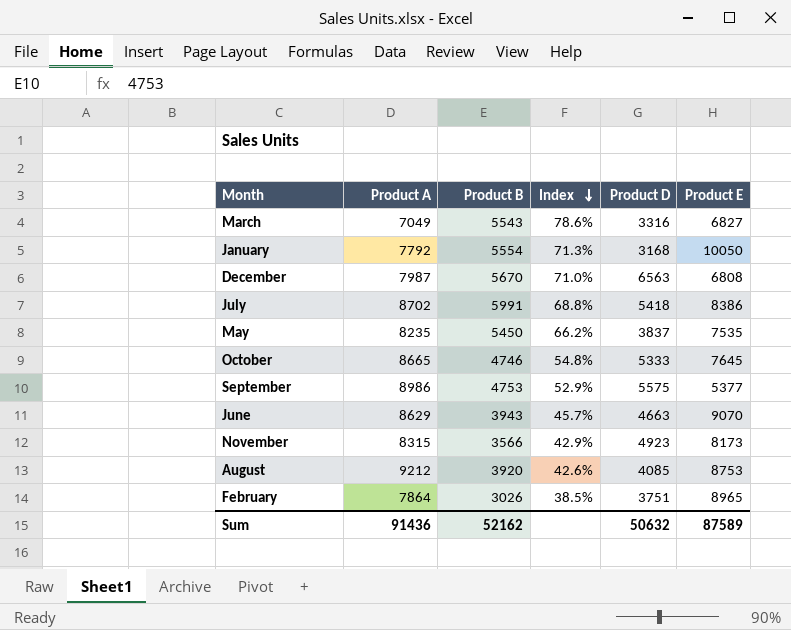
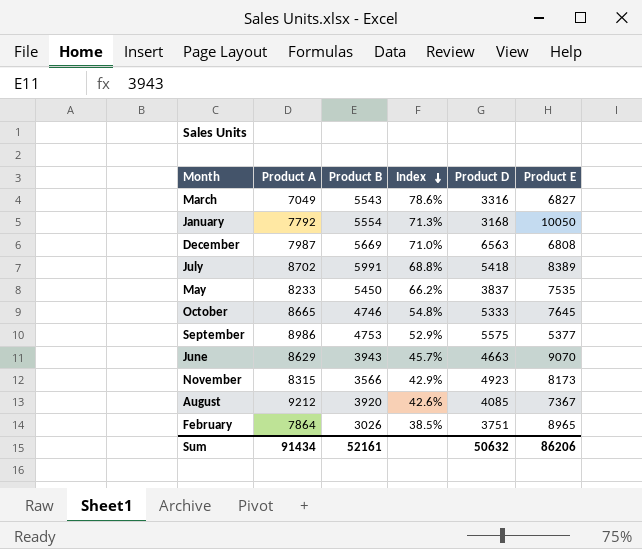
December | Product B: 5670 -> 5669
July | Product E: 8386 -> 8389
May | Product A: 8235 -> 8233
August | Product E: 8753 -> 7367
Sum | Product A: 91436 -> 91434
Sum | Product B: 52162 -> 52161
Sum | Product E: 87589 -> 86206

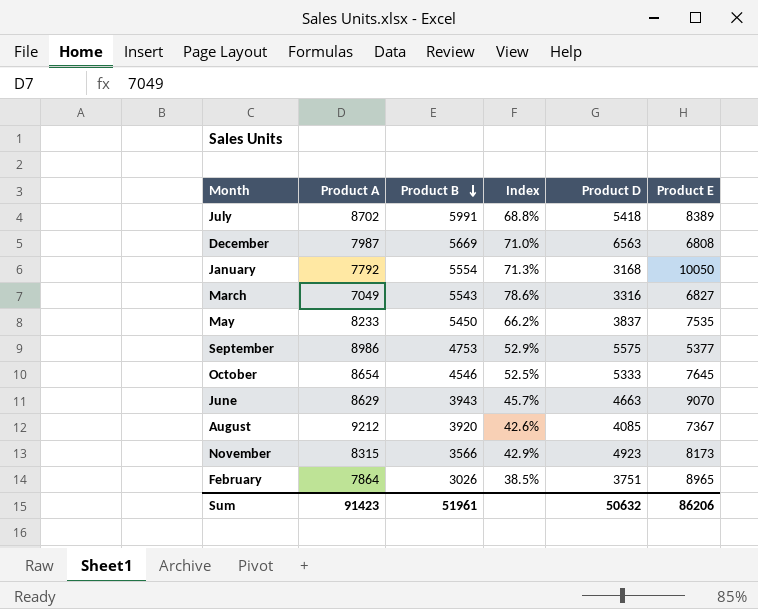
row order: Index descending -> Product B descending
October | Product A: 8665 -> 8654
October | Product B: 4746 -> 4546
October | Index: 54.8% -> 52.5%
Sum | Product A: 91434 -> 91423
Sum | Product B: 52161 -> 51961

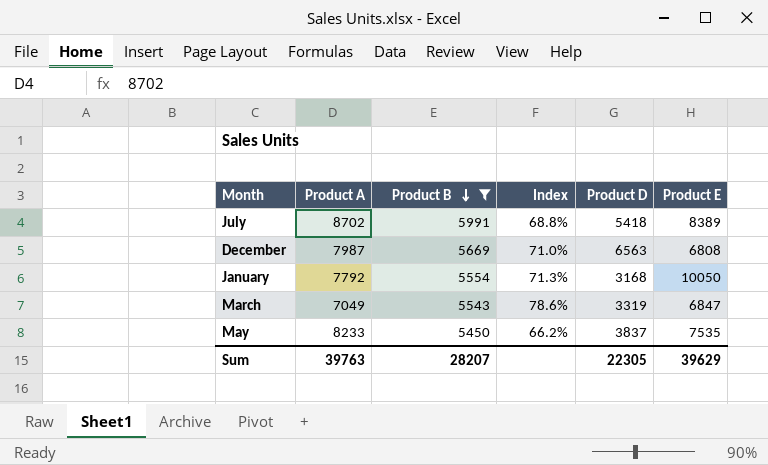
filter: none -> Product B >= 5450
March | Product D: 3316 -> 3319
March | Product E: 6827 -> 6847
Sum | Product A: 91423 -> 39763
Sum | Product B: 51961 -> 28207
Sum | Product D: 50632 -> 22305
Sum | Product E: 86206 -> 39629

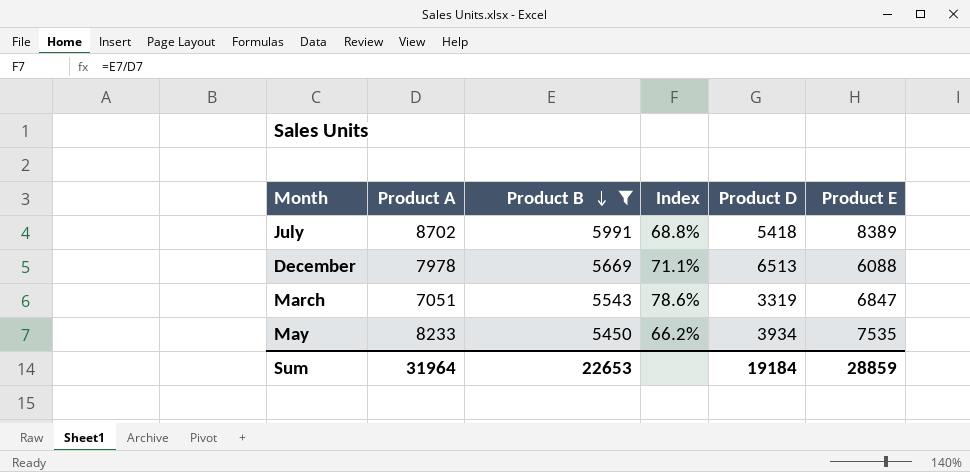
row January: 7792 | 5554 | 71.3% | 3168 | 10050 -> none
December | Product A: 7987 -> 7978
December | Index: 71.0% -> 71.1%
December | Product D: 6563 -> 6513
December | Product E: 6808 -> 6088
March | Product A: 7049 -> 7051
May | Product D: 3837 -> 3934
Sum | Product A: 39763 -> 31964
Sum | Product B: 28207 -> 22653
Sum | Product D: 22305 -> 19184
Sum | Product E: 39629 -> 28859

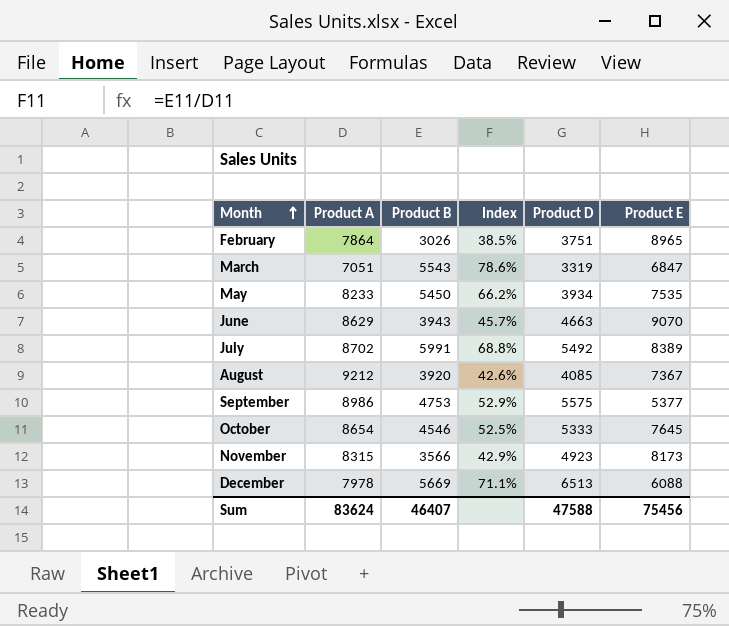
filter: Product B >= 5450 -> none
row order: Product B descending -> Month ascending
July | Product D: 5418 -> 5492
Sum | Product A: 31964 -> 83624
Sum | Product B: 22653 -> 46407
Sum | Product D: 19184 -> 47588
Sum | Product E: 28859 -> 75456

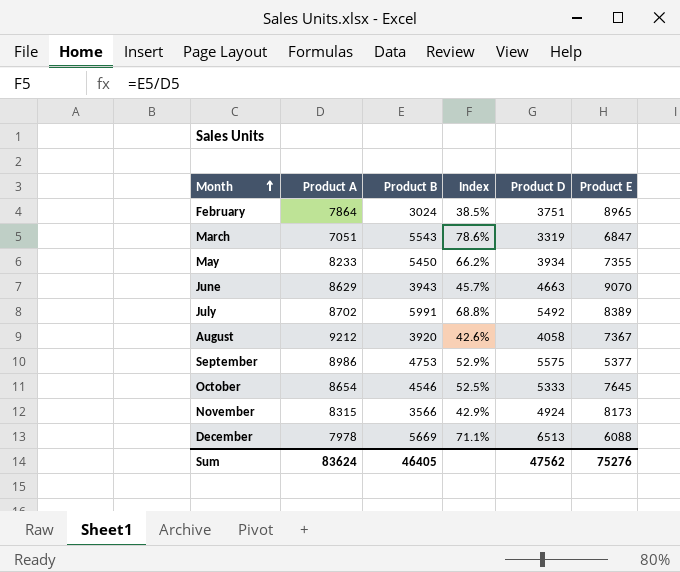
February | Product B: 3026 -> 3024
May | Product E: 7535 -> 7355
August | Product D: 4085 -> 4058
November | Product D: 4923 -> 4924
Sum | Product B: 46407 -> 46405
Sum | Product D: 47588 -> 47562
Sum | Product E: 75456 -> 75276

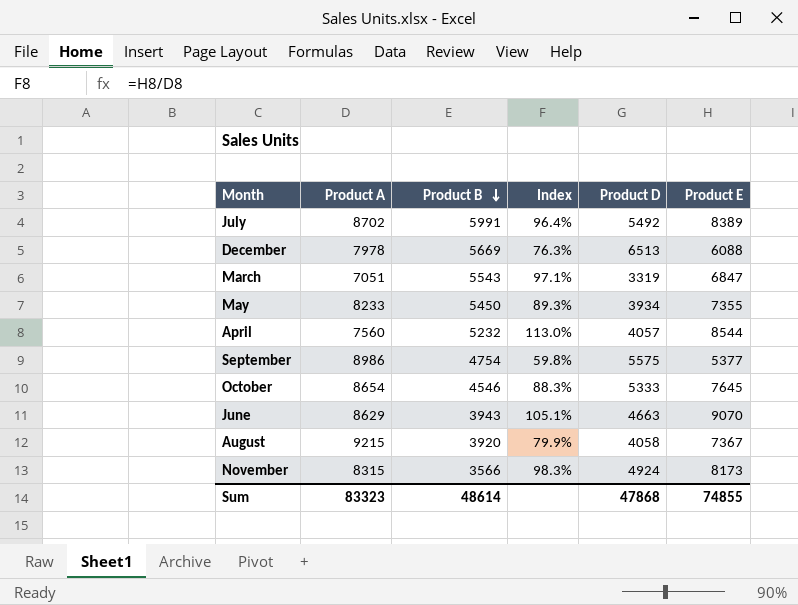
row order: Month ascending -> Product B descending
column Index | formula: [Product B] / [Product A] -> [Product E] / [Product A]
row February: 7864 | 3024 | 38.5% | 3751 | 8965 -> none
row April: none -> 7560 | 5232 | 113.0% | 4057 | 8544
September | Product B: 4753 -> 4754
August | Product A: 9212 -> 9215
Sum | Product A: 83624 -> 83323
Sum | Product B: 46405 -> 48614
Sum | Product D: 47562 -> 47868
Sum | Product E: 75276 -> 74855

